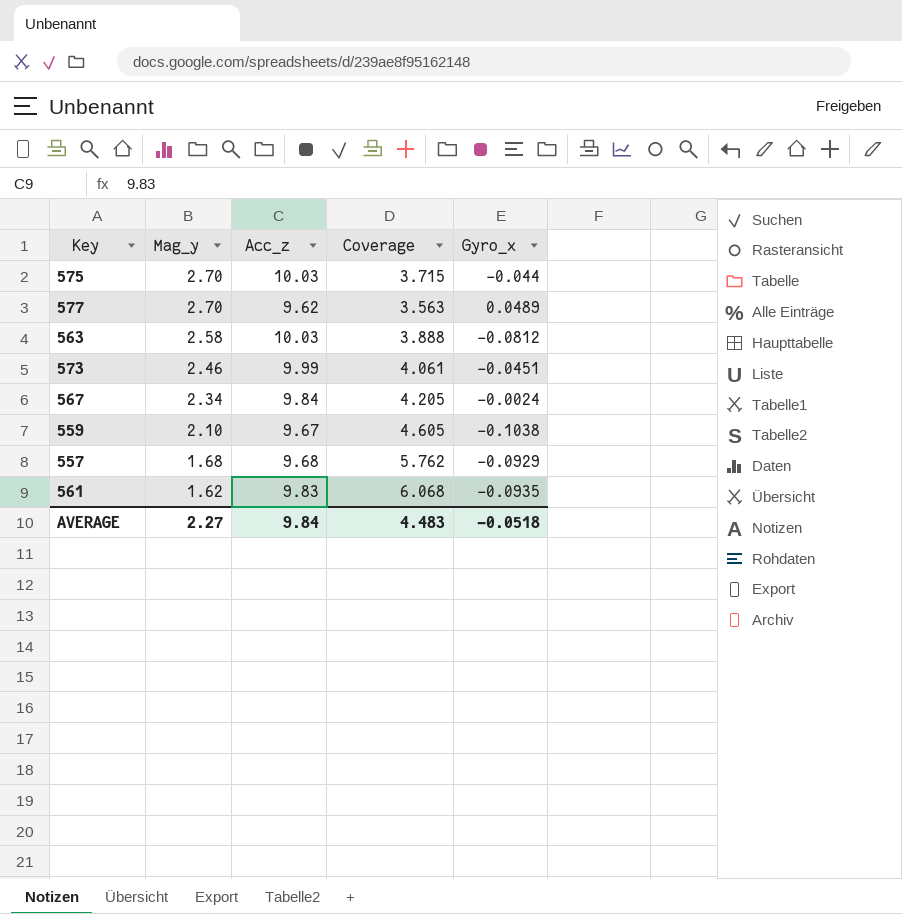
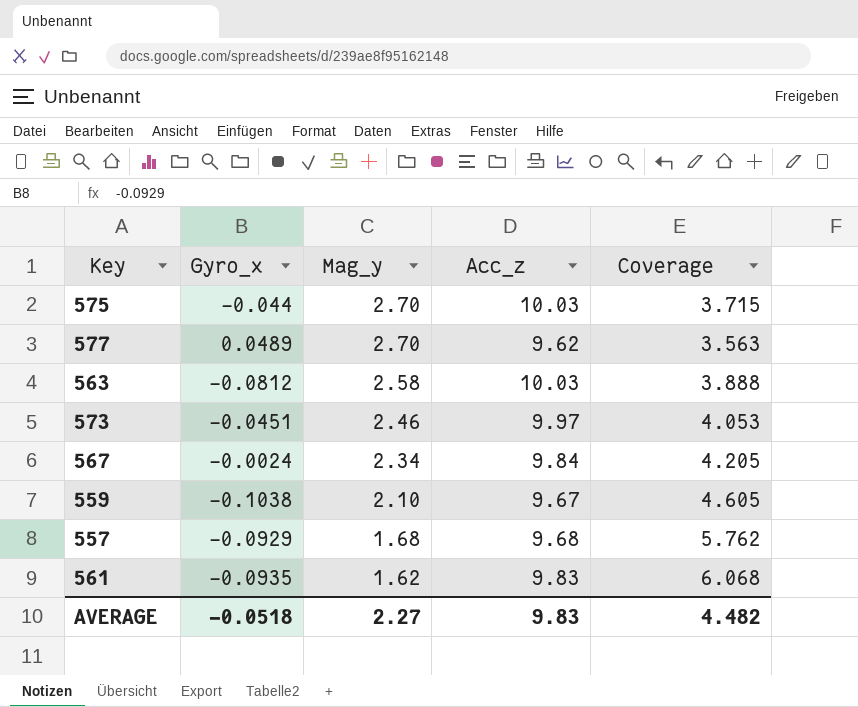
column Gyro_x | position: 5 -> 2
573 | Acc_z: 9.99 -> 9.97
573 | Coverage: 4.061 -> 4.053
AVERAGE | Acc_z: 9.84 -> 9.83
AVERAGE | Coverage: 4.483 -> 4.482

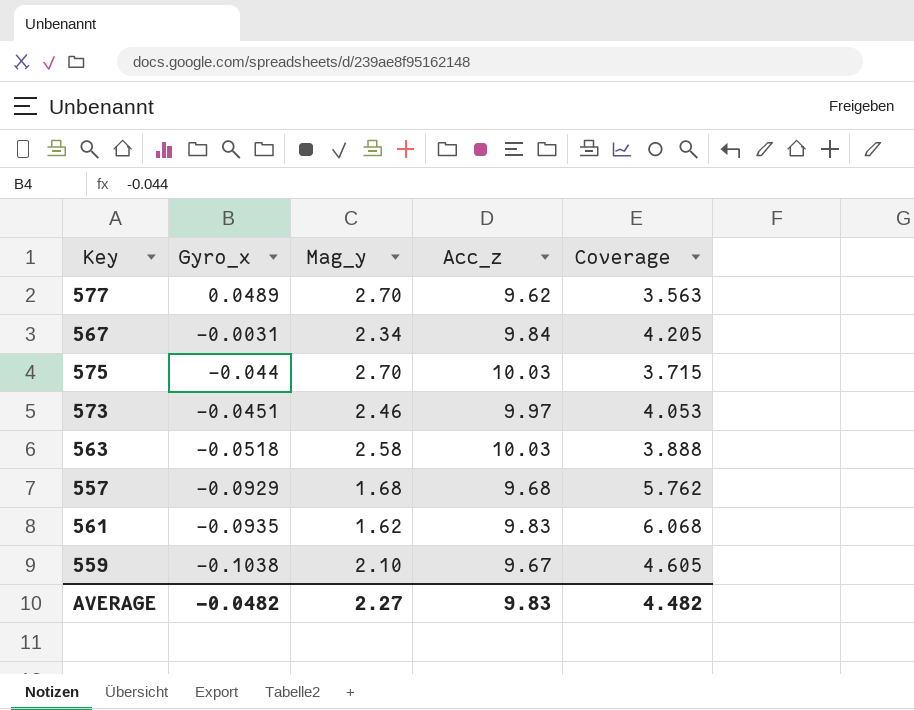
row order: Mag_y descending -> Gyro_x descending
567 | Gyro_x: -0.0024 -> -0.0031
563 | Gyro_x: -0.0812 -> -0.0518
AVERAGE | Gyro_x: -0.0518 -> -0.0482

